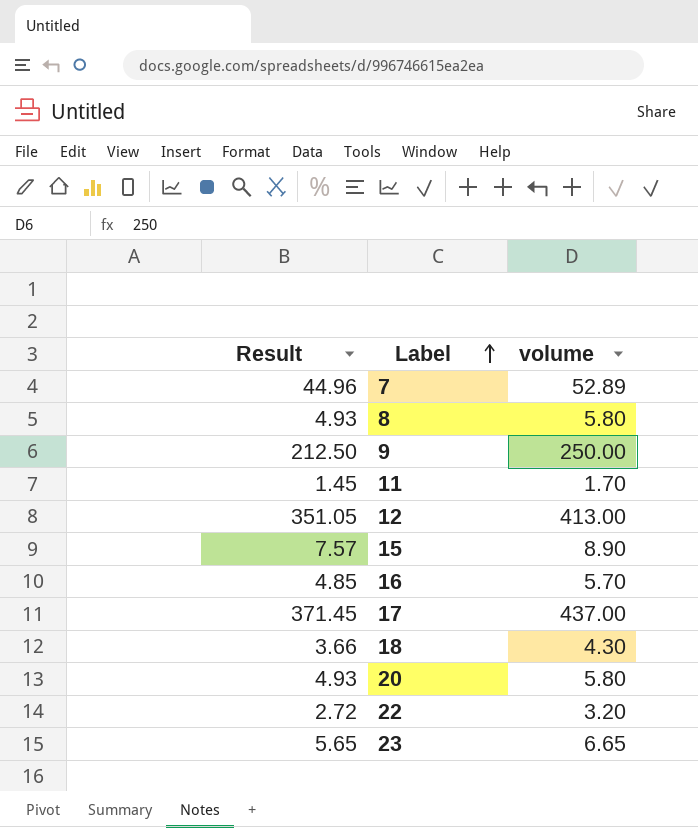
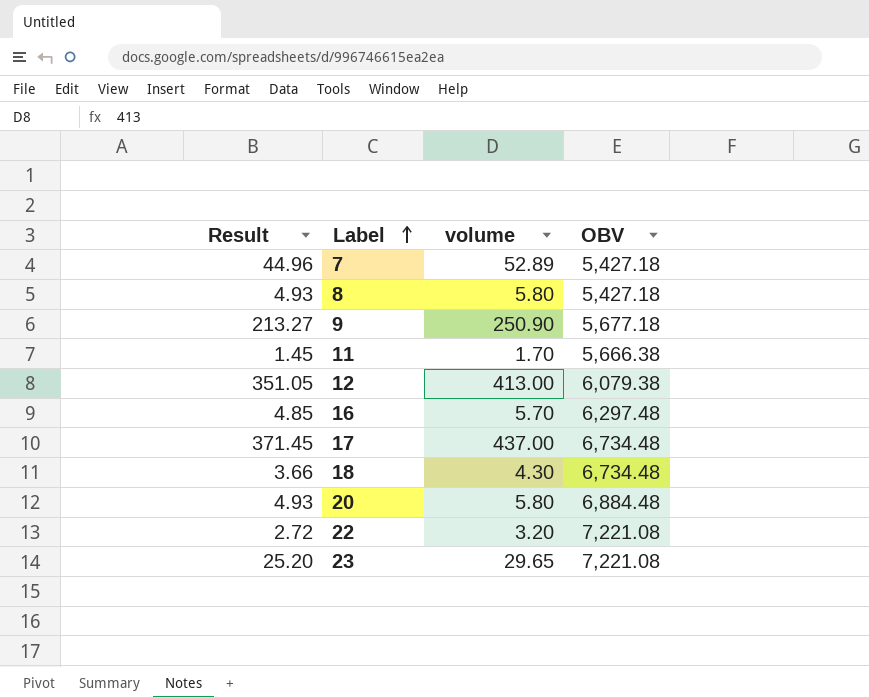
column OBV | position: none -> 4
row 15: 7.57 | 8.90 -> none
9 | Result: 212.50 -> 213.27
9 | volume: 250.00 -> 250.90
23 | Result: 5.65 -> 25.20
23 | volume: 6.65 -> 29.65

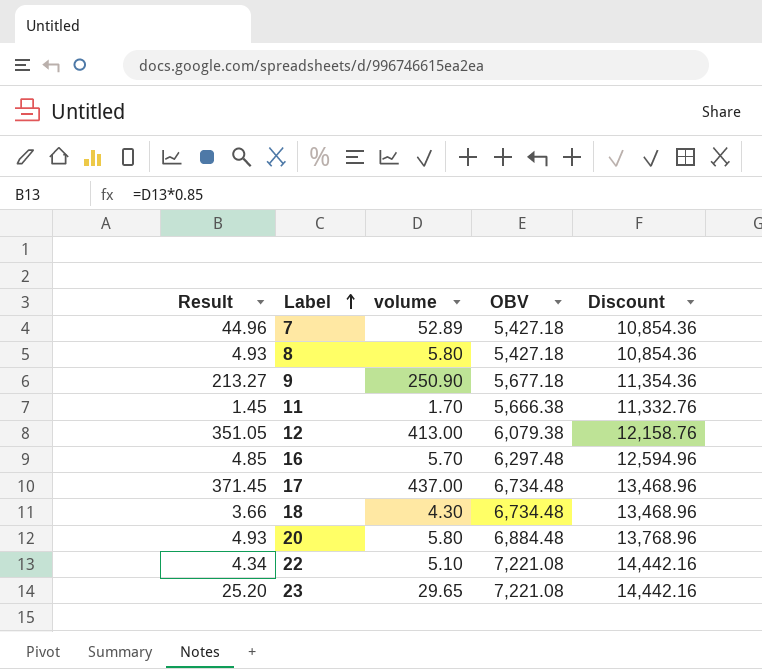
column Discount | formula: none -> [OBV] * 2
22 | Result: 2.72 -> 4.34
22 | volume: 3.20 -> 5.10

